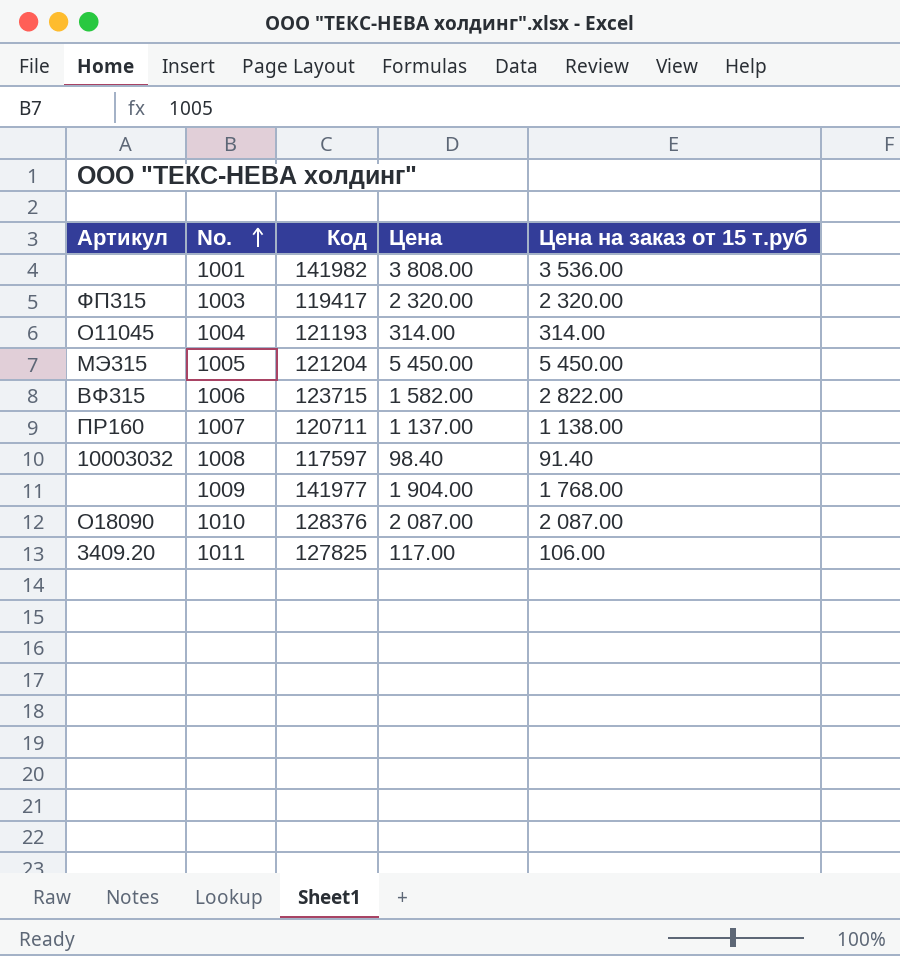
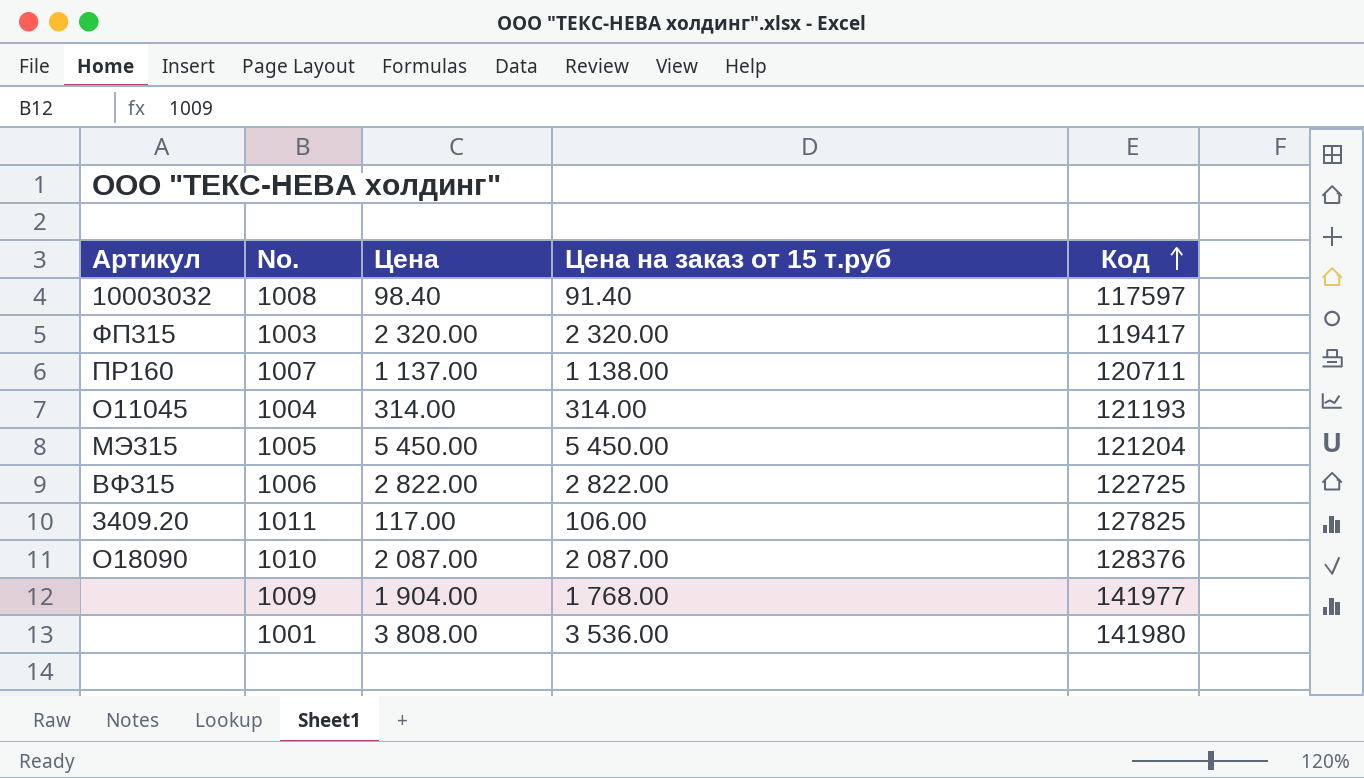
row order: No. ascending -> Код ascending
column Код | position: 3 -> 5
1006 | Цена: 1 582.00 -> 2 822.00
1006 | Код: 123715 -> 122725
1001 | Код: 141982 -> 141980

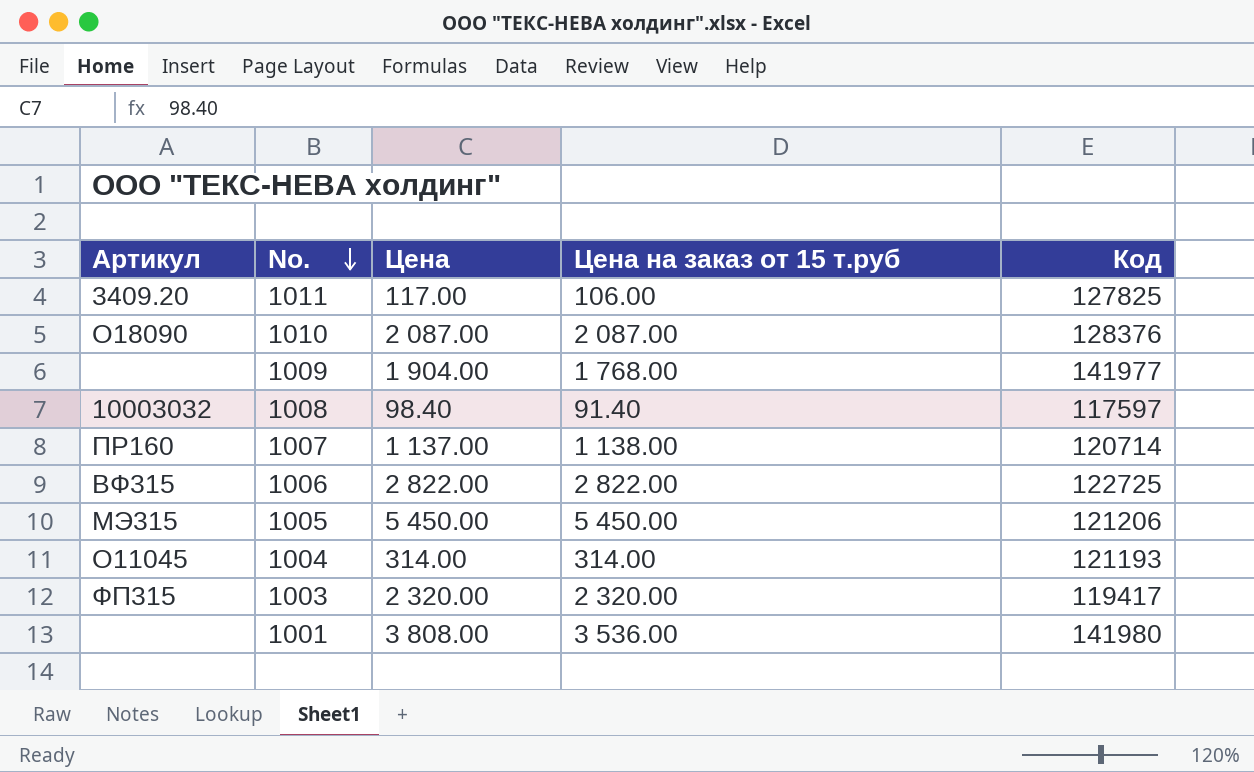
row order: Код ascending -> No. descending
1007 | Код: 120711 -> 120714
1005 | Код: 121204 -> 121206

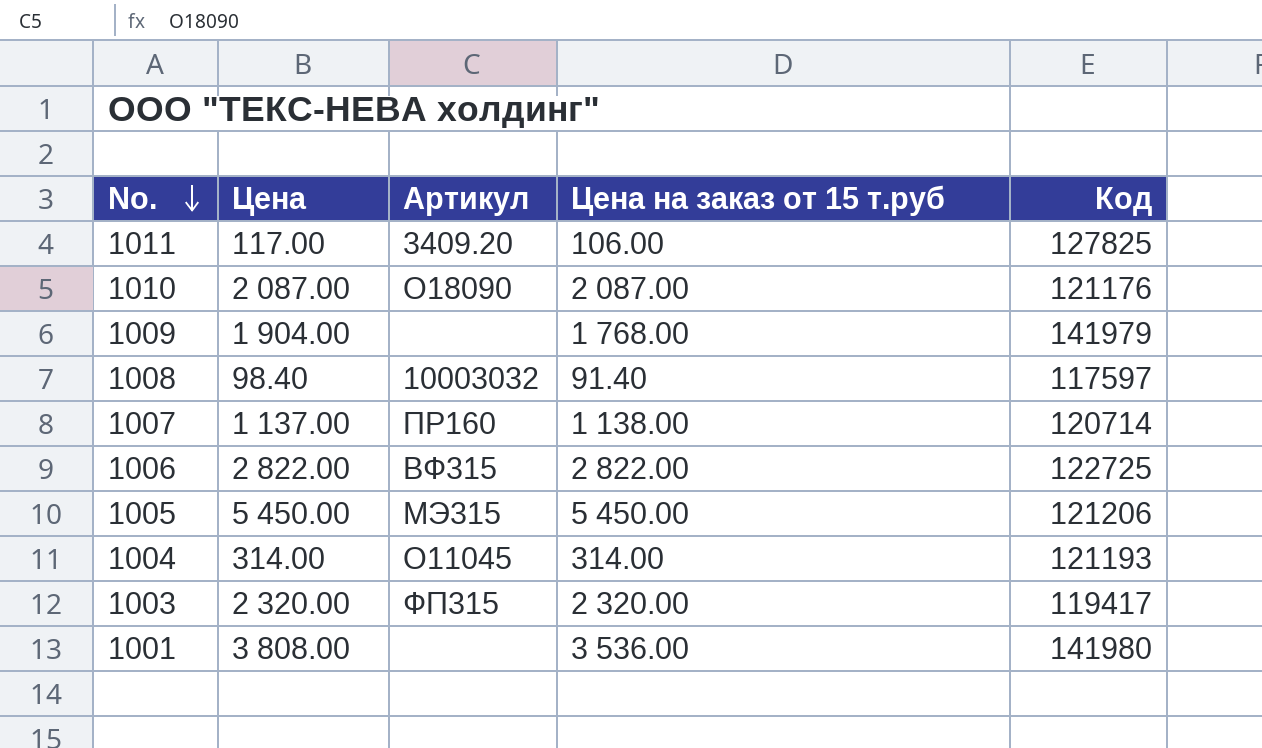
column Артикул | position: 1 -> 3
1010 | Код: 128376 -> 121176
1009 | Код: 141977 -> 141979

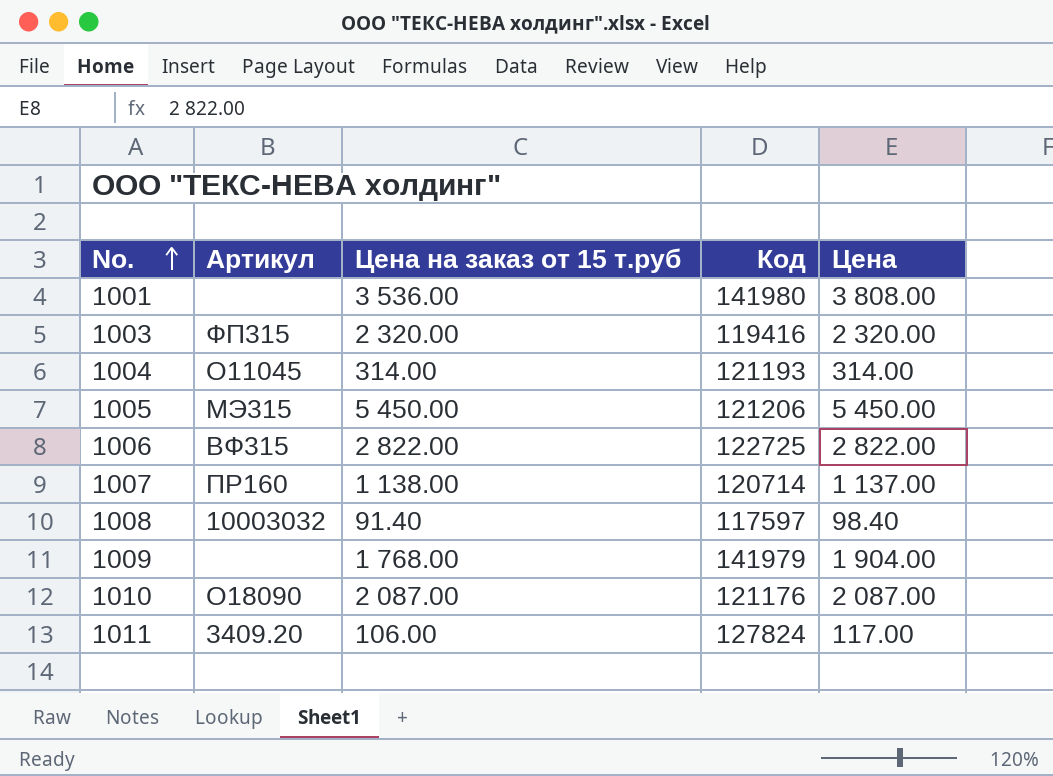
row order: No. descending -> No. ascending
column Цена | position: 2 -> 5
1003 | Код: 119417 -> 119416
1011 | Код: 127825 -> 127824

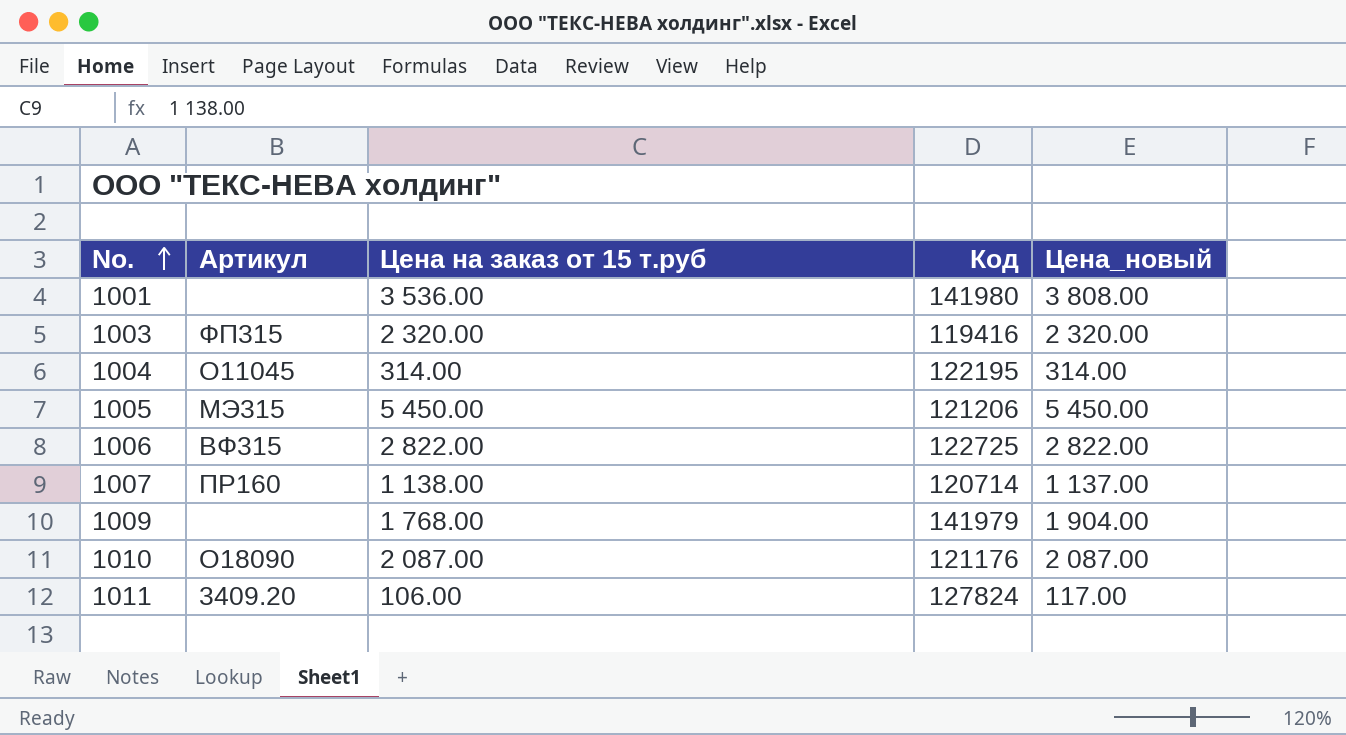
column name: Цена -> Цена_новый
row 1008: 10003032 | 91.40 | 117597 | 98.40 -> none
1004 | Код: 121193 -> 122195

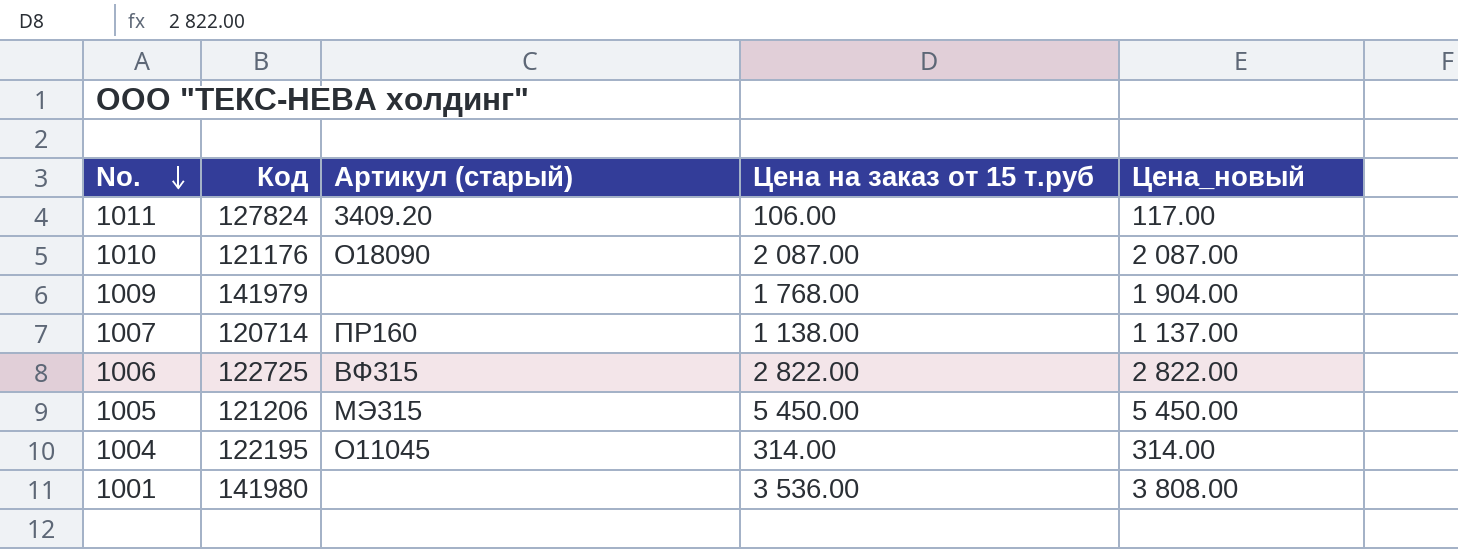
row order: No. ascending -> No. descending
column Код | position: 4 -> 2
column name: Артикул -> Артикул (старый)
row 1003: ФП315 | 2 320.00 | 119416 | 2 320.00 -> none

